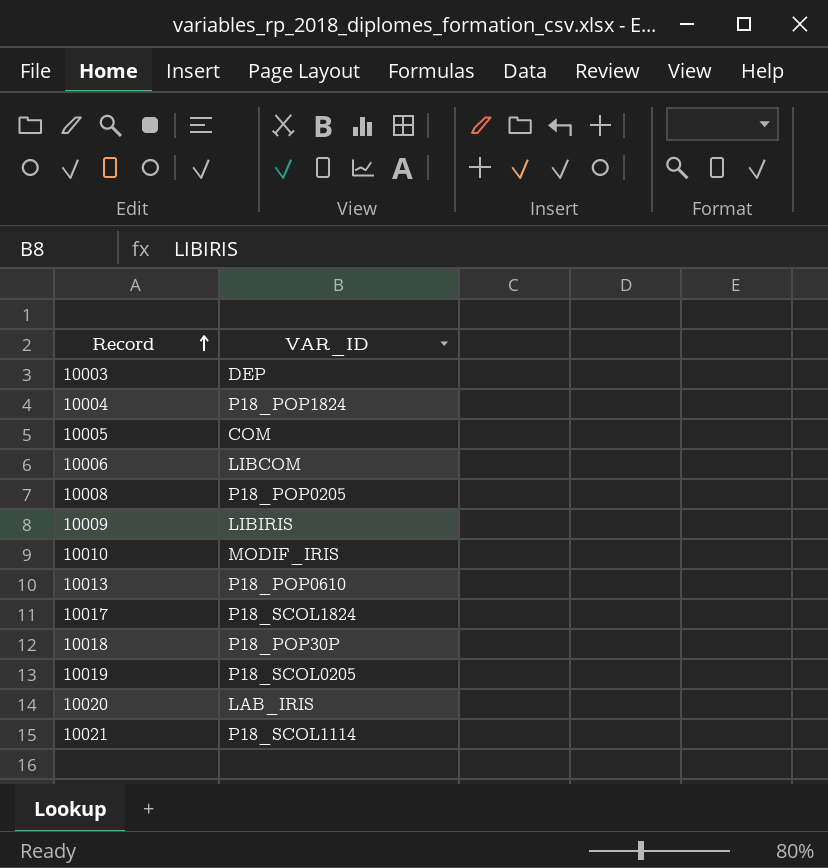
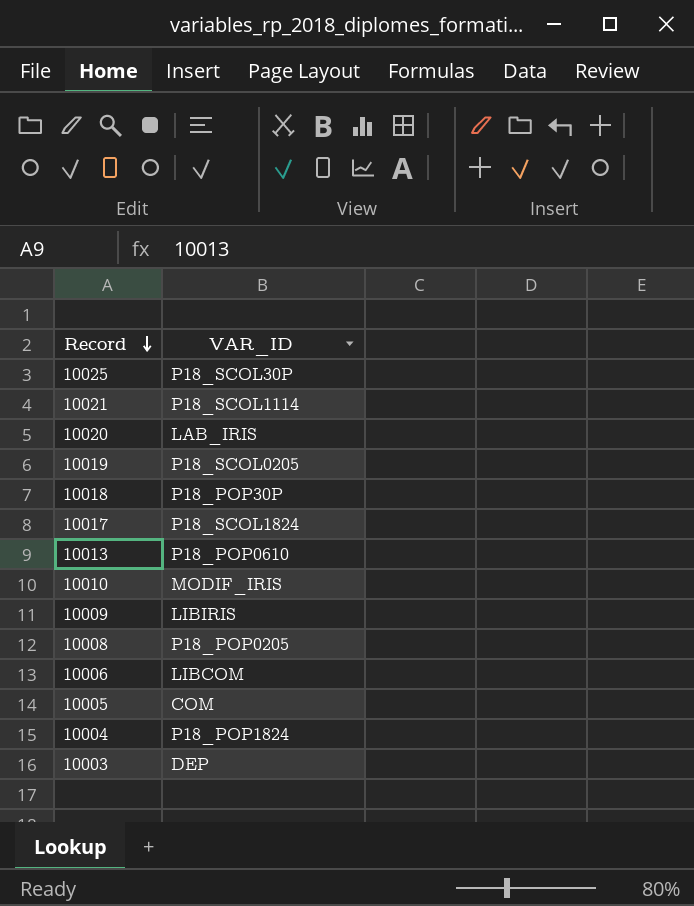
row order: Record ascending -> Record descending
row 10025: none -> P18_SCOL30P

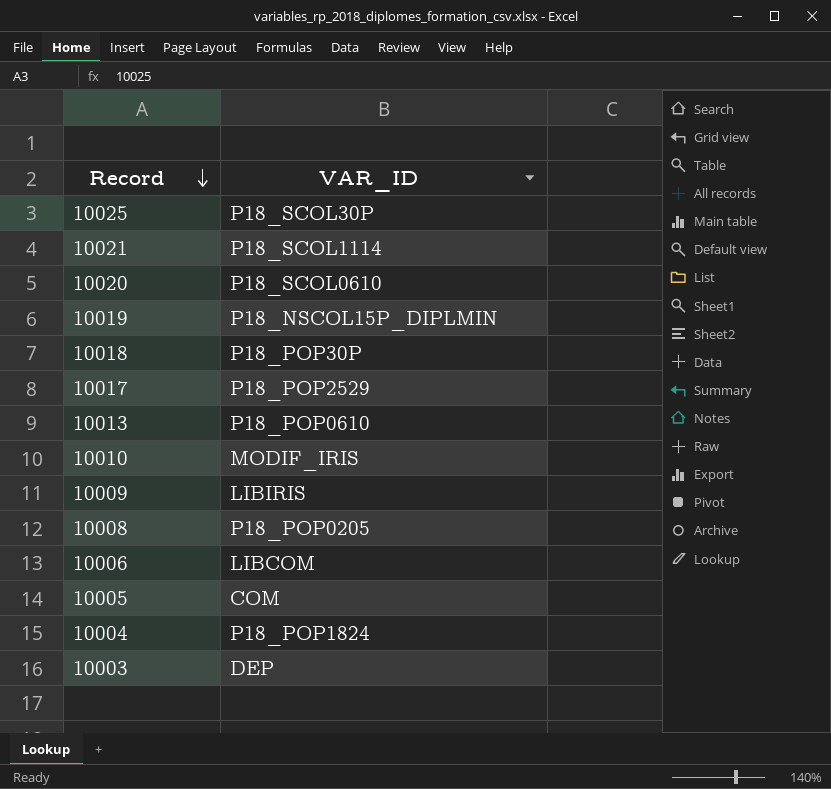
10020 | VAR_ID: LAB_IRIS -> P18_SCOL0610
10019 | VAR_ID: P18_SCOL0205 -> P18_NSCOL15P_DIPLMIN
10017 | VAR_ID: P18_SCOL1824 -> P18_POP2529

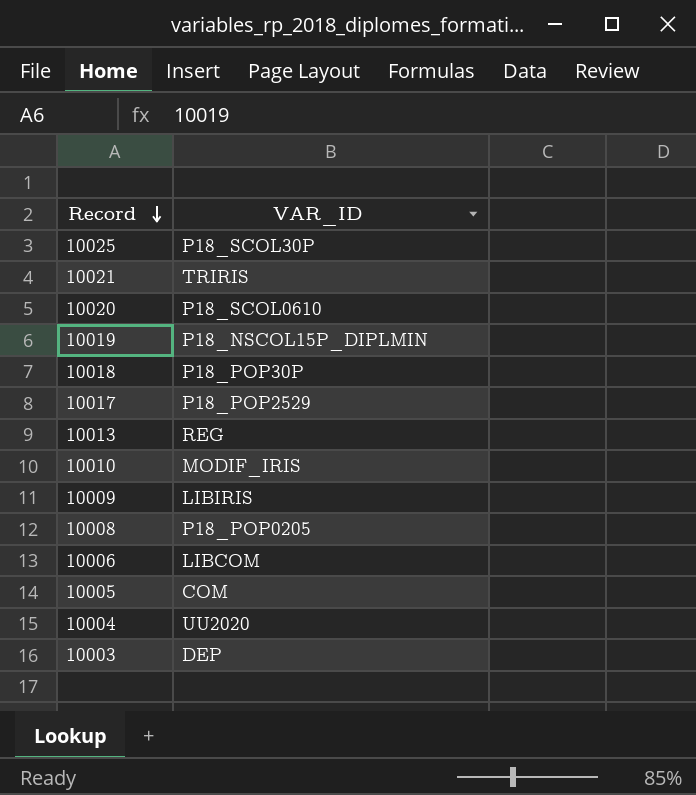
10021 | VAR_ID: P18_SCOL1114 -> TRIRIS
10013 | VAR_ID: P18_POP0610 -> REG
10004 | VAR_ID: P18_POP1824 -> UU2020

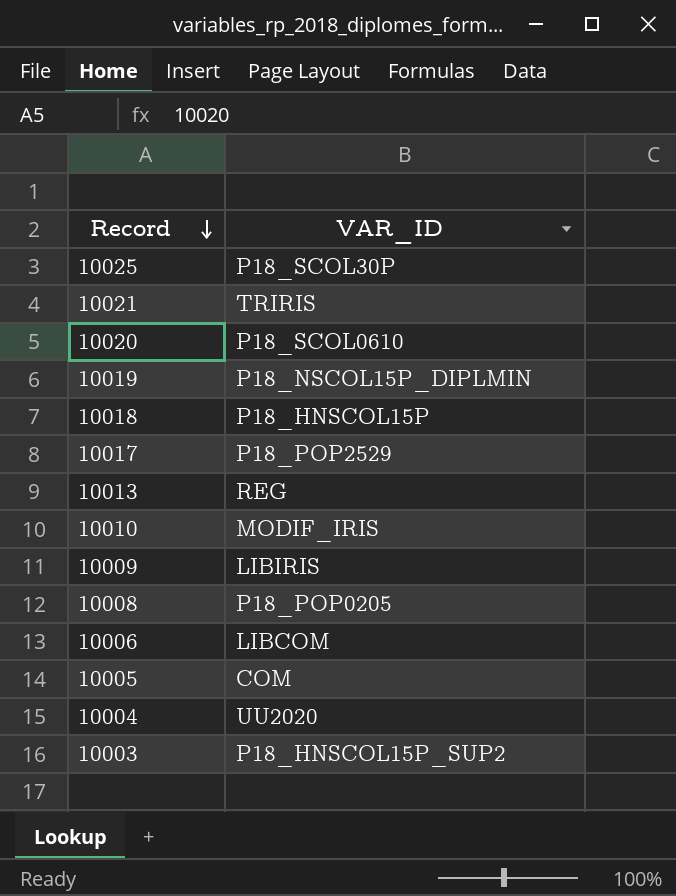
10018 | VAR_ID: P18_POP30P -> P18_HNSCOL15P
10003 | VAR_ID: DEP -> P18_HNSCOL15P_SUP2

